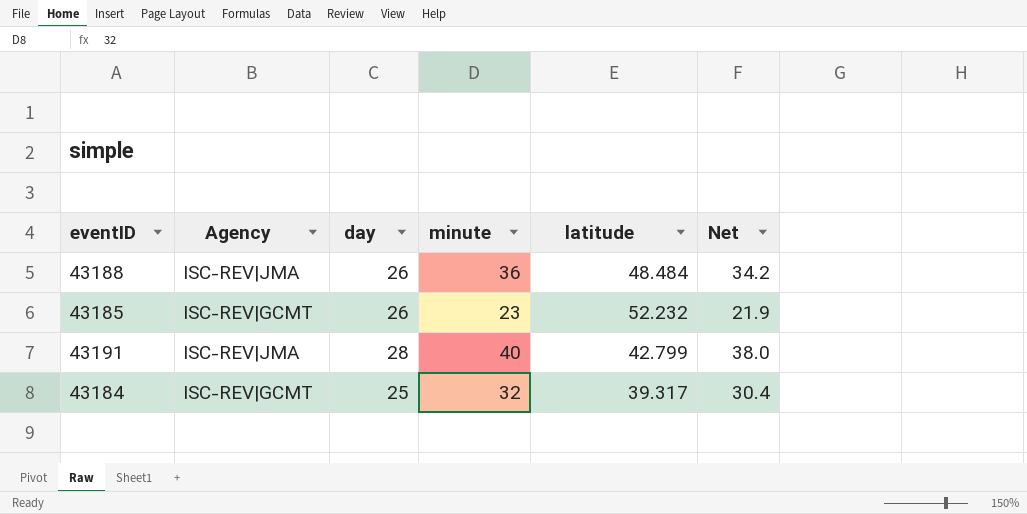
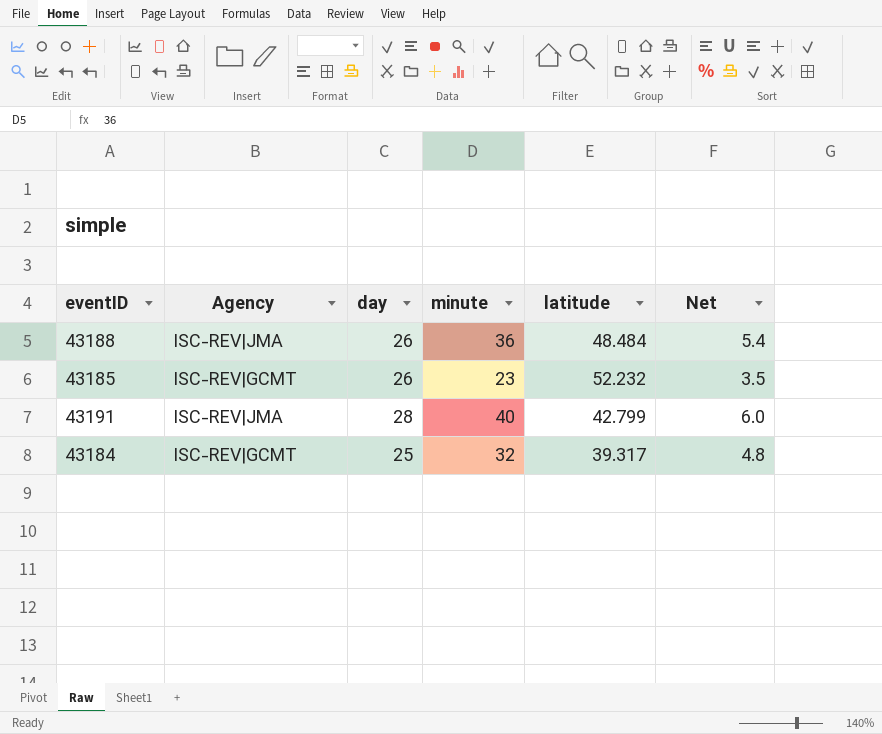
column Net | formula: [minute] * 0.95 -> [minute] * 0.15

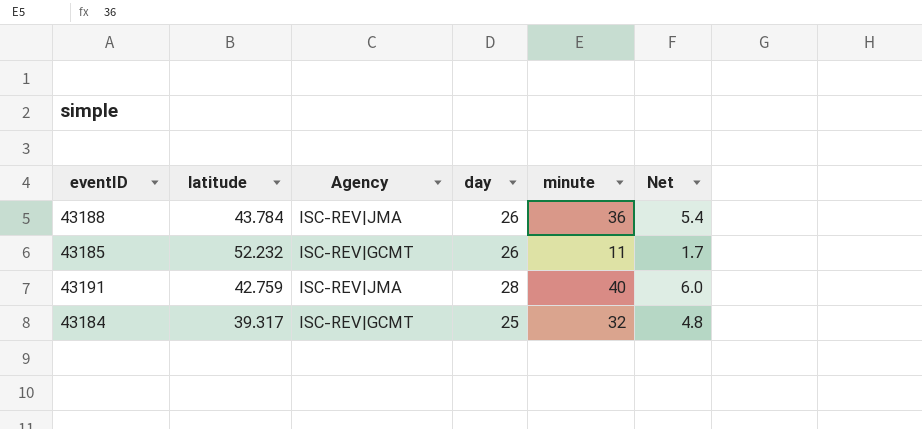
column latitude | position: 5 -> 2
43188 | latitude: 48.484 -> 43.784
43185 | minute: 23 -> 11
43185 | Net: 3.5 -> 1.7
43191 | latitude: 42.799 -> 42.759

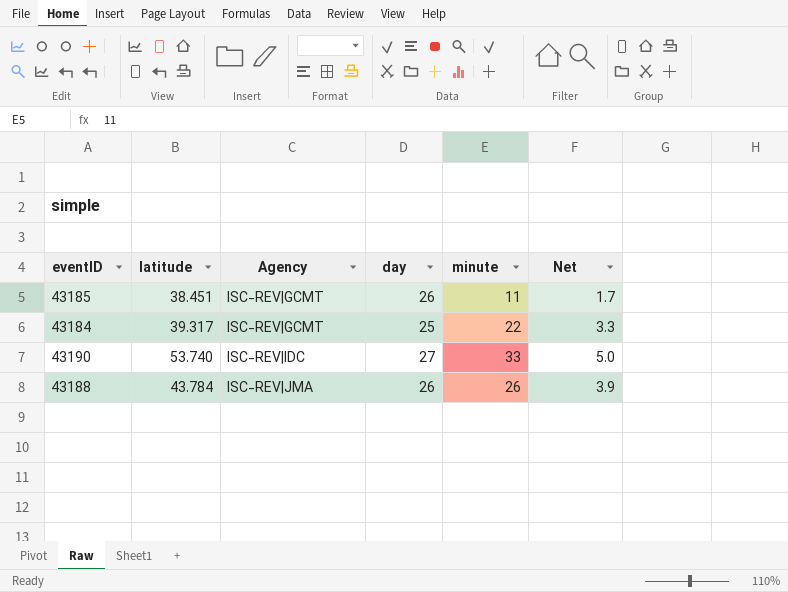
row order: none -> Agency ascending
row 43191: 42.759 | ISC-REV|JMA | 28 | 40 | 6.0 -> none
43185 | latitude: 52.232 -> 38.451
43184 | minute: 32 -> 22
43184 | Net: 4.8 -> 3.3
row 43190: none -> 53.740 | ISC-REV|IDC | 27 | 33 | 5.0
43188 | minute: 36 -> 26
43188 | Net: 5.4 -> 3.9

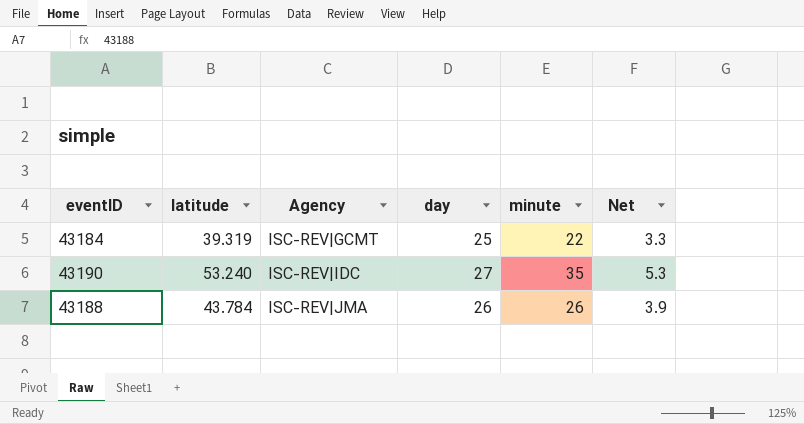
row 43185: 38.451 | ISC-REV|GCMT | 26 | 11 | 1.7 -> none
43184 | latitude: 39.317 -> 39.319
43190 | latitude: 53.740 -> 53.240
43190 | minute: 33 -> 35
43190 | Net: 5.0 -> 5.3

